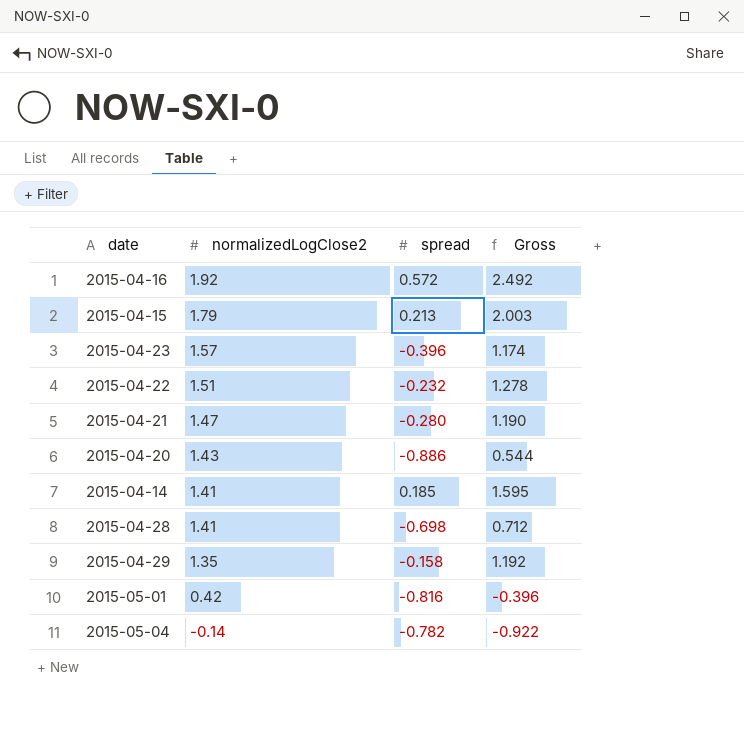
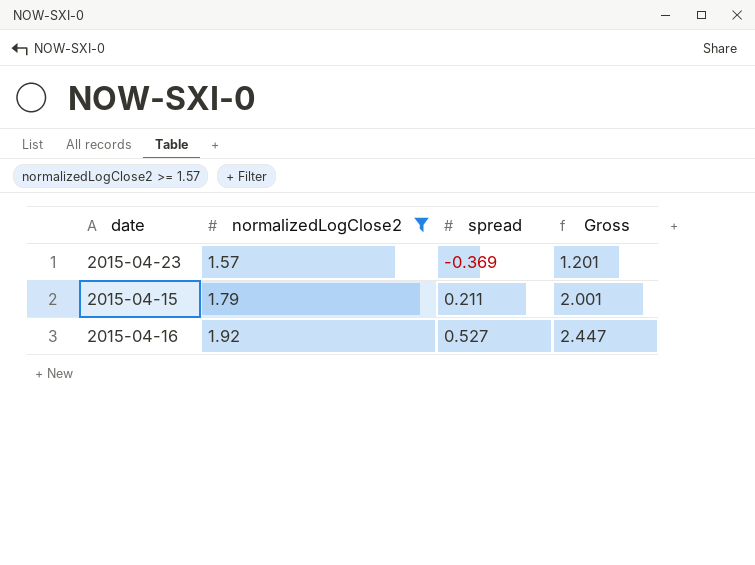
filter: none -> normalizedLogClose2 >= 1.57
row order: normalizedLogClose2 descending -> normalizedLogClose2 ascending
2015-04-23 | spread: -0.396 -> -0.369
2015-04-23 | Gross: 1.174 -> 1.201
2015-04-15 | spread: 0.213 -> 0.211
2015-04-15 | Gross: 2.003 -> 2.001
2015-04-16 | spread: 0.572 -> 0.527
2015-04-16 | Gross: 2.492 -> 2.447

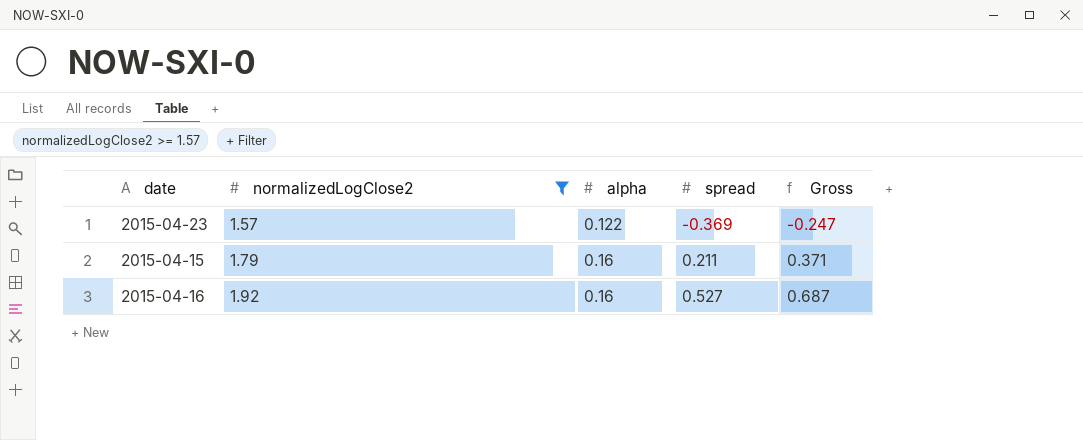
column alpha | position: none -> 3
column Gross | formula: [normalizedLogClose2] + [spread] -> [alpha] + [spread]

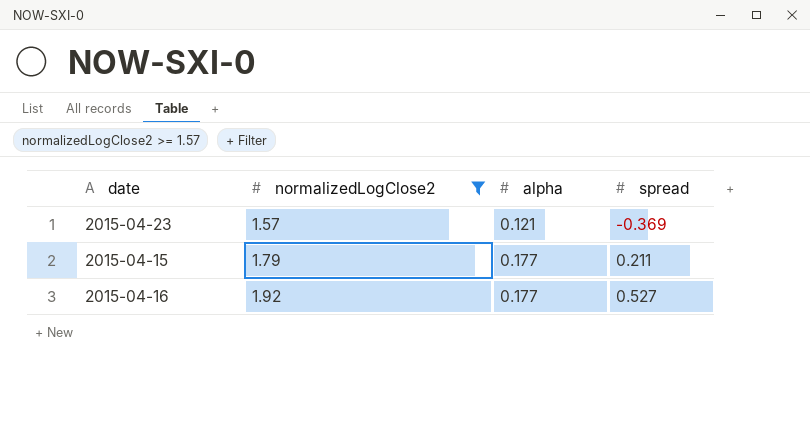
column Gross | formula: [alpha] + [spread] -> none
2015-04-23 | alpha: 0.122 -> 0.121
2015-04-15 | alpha: 0.16 -> 0.177
2015-04-16 | alpha: 0.16 -> 0.177

